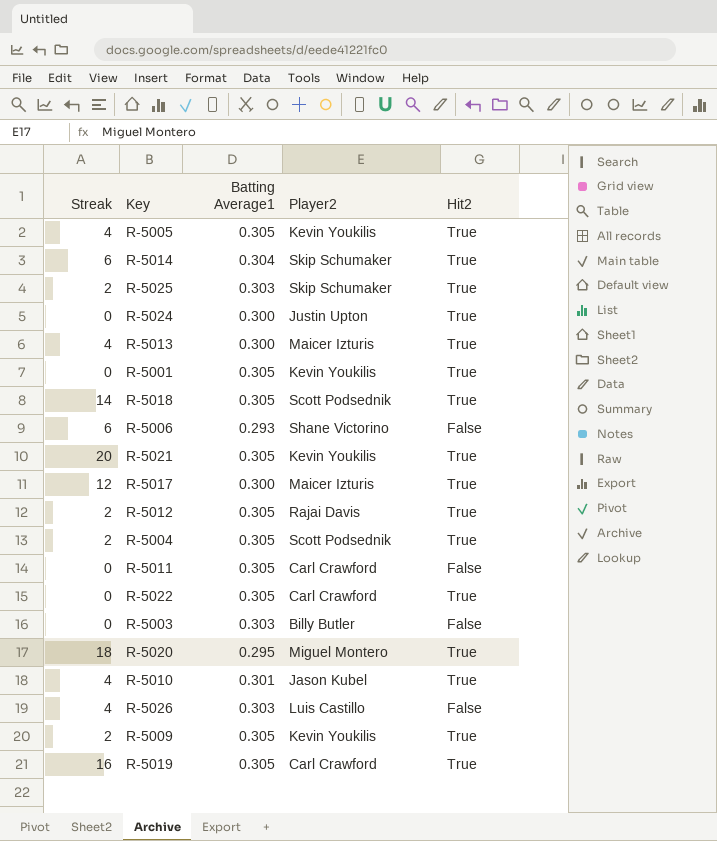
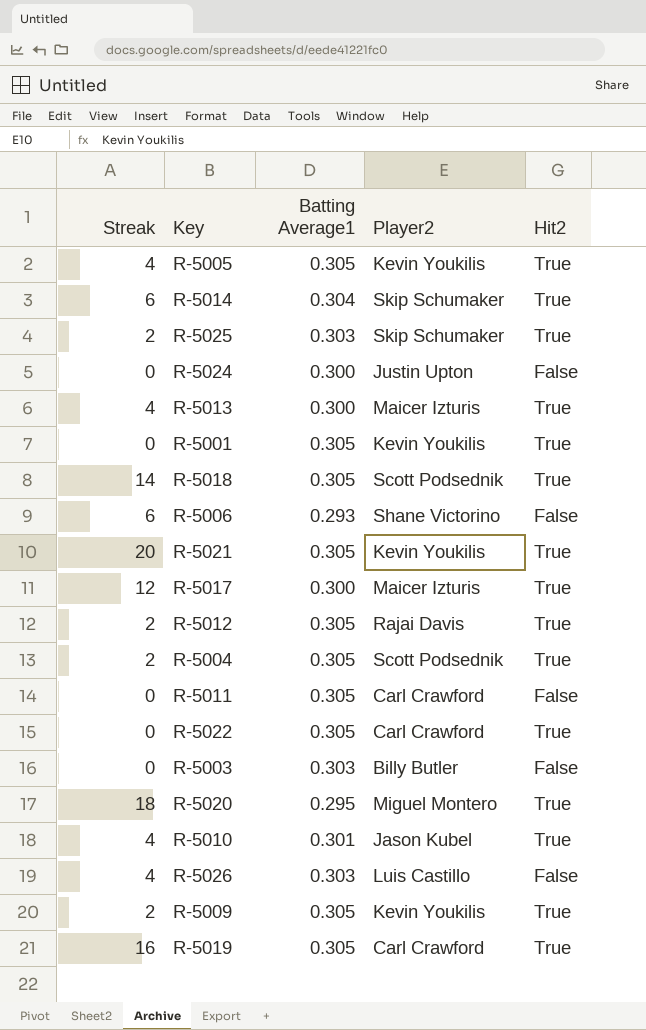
R-5024 | Hit2: True -> False

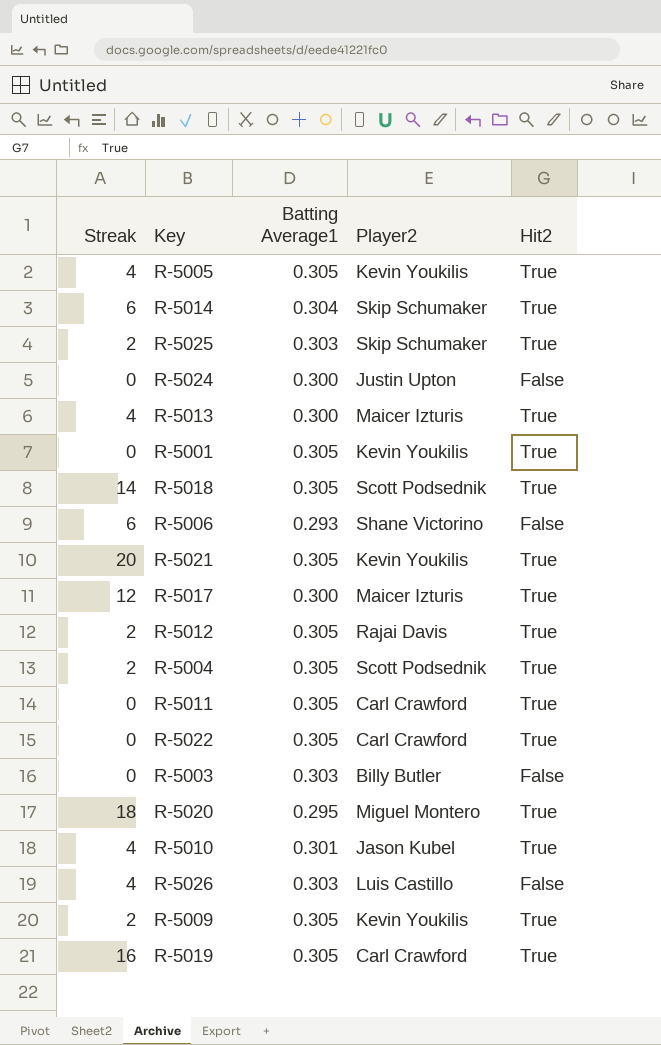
R-5011 | Hit2: False -> True

